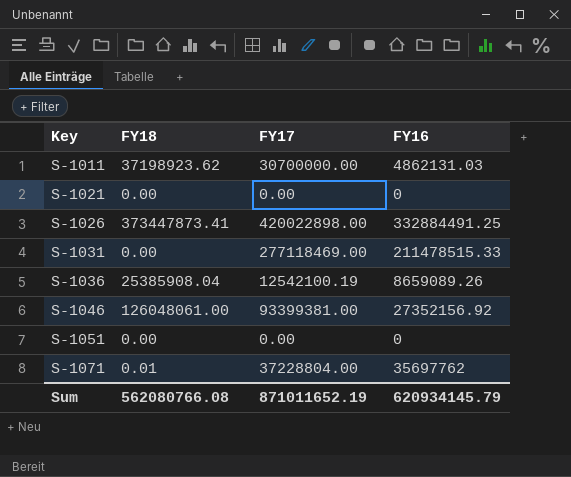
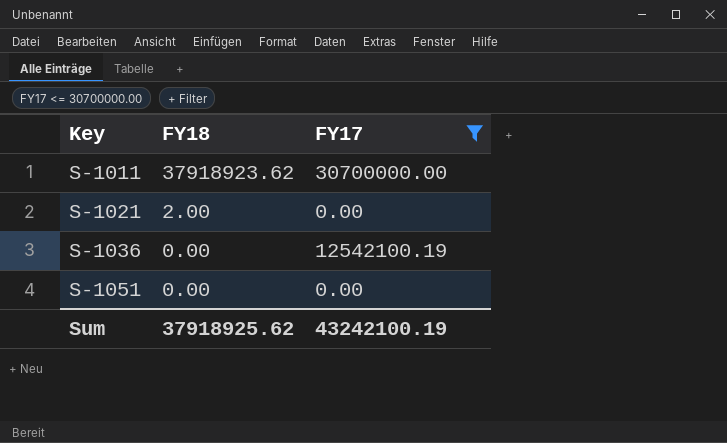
filter: none -> FY17 <= 30700000.00
column FY16 | position: 4 -> none
S-1011 | FY18: 37198923.62 -> 37918923.62
S-1021 | FY18: 0.00 -> 2.00
S-1036 | FY18: 25385908.04 -> 0.00
Sum | FY18: 562080766.08 -> 37918925.62
Sum | FY17: 871011652.19 -> 43242100.19

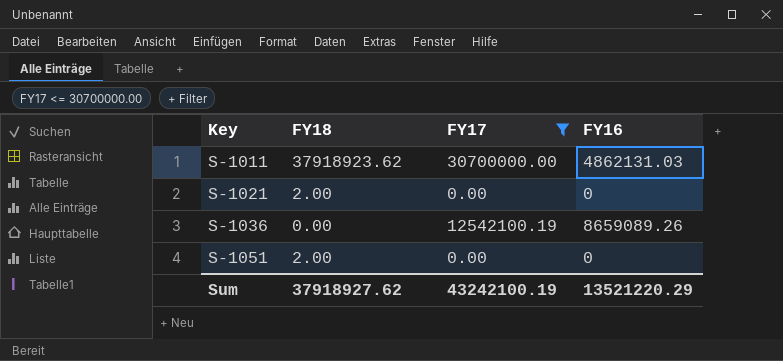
column FY16 | position: none -> 4
S-1051 | FY18: 0.00 -> 2.00
Sum | FY18: 37918925.62 -> 37918927.62

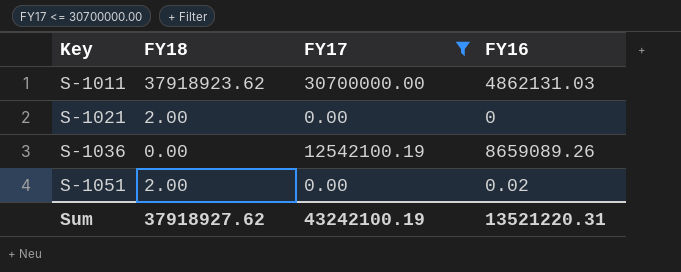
S-1051 | FY16: 0 -> 0.02
Sum | FY16: 13521220.29 -> 13521220.31

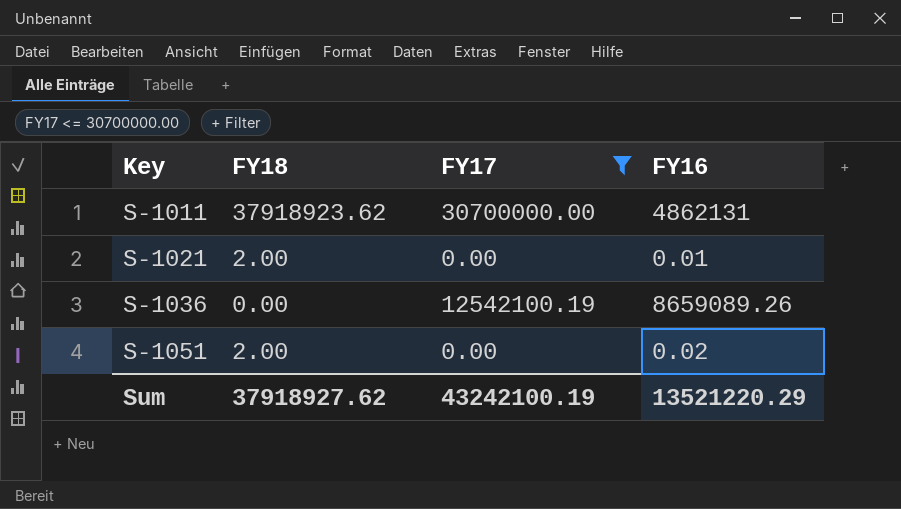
S-1011 | FY16: 4862131.03 -> 4862131
S-1021 | FY16: 0 -> 0.01
Sum | FY16: 13521220.31 -> 13521220.29

